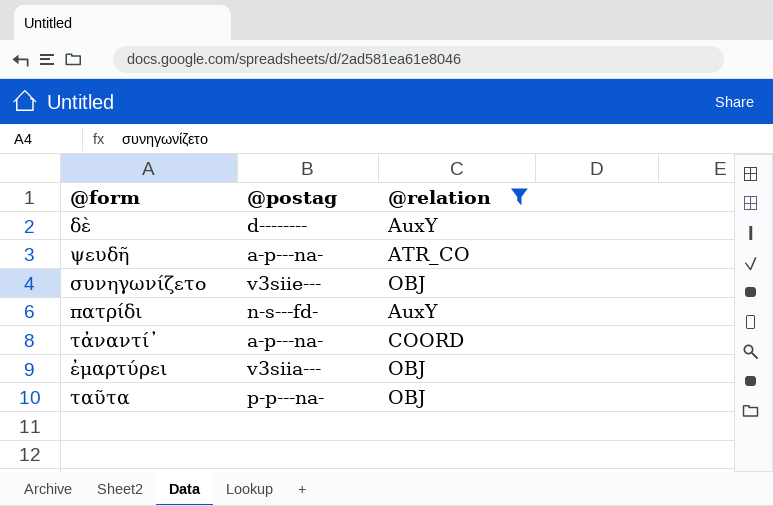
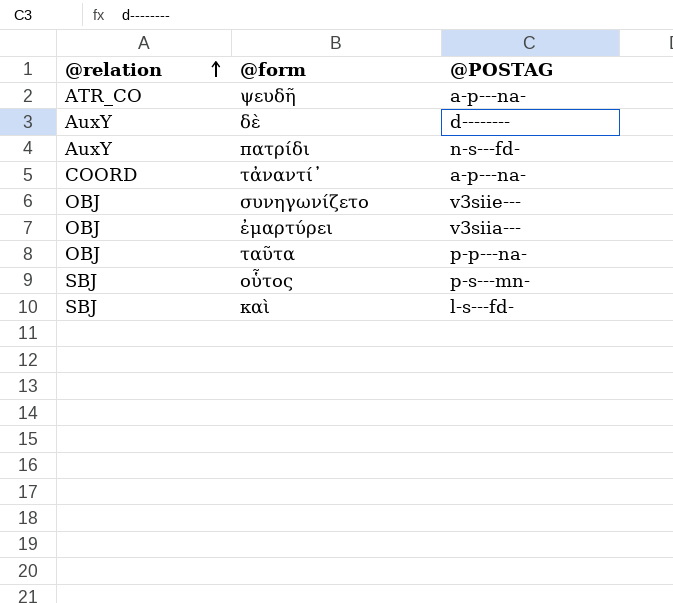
filter: @relation != SBJ -> none
row order: none -> @relation ascending
column @relation | position: 3 -> 1
column name: @postag -> @POSTAG

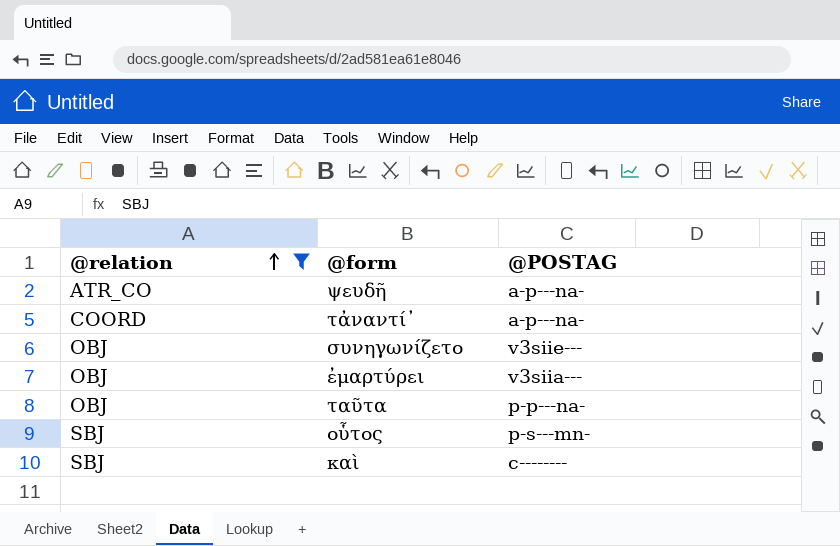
filter: none -> @relation != AuxY
καὶ | @POSTAG: l-s---fd- -> c--------

